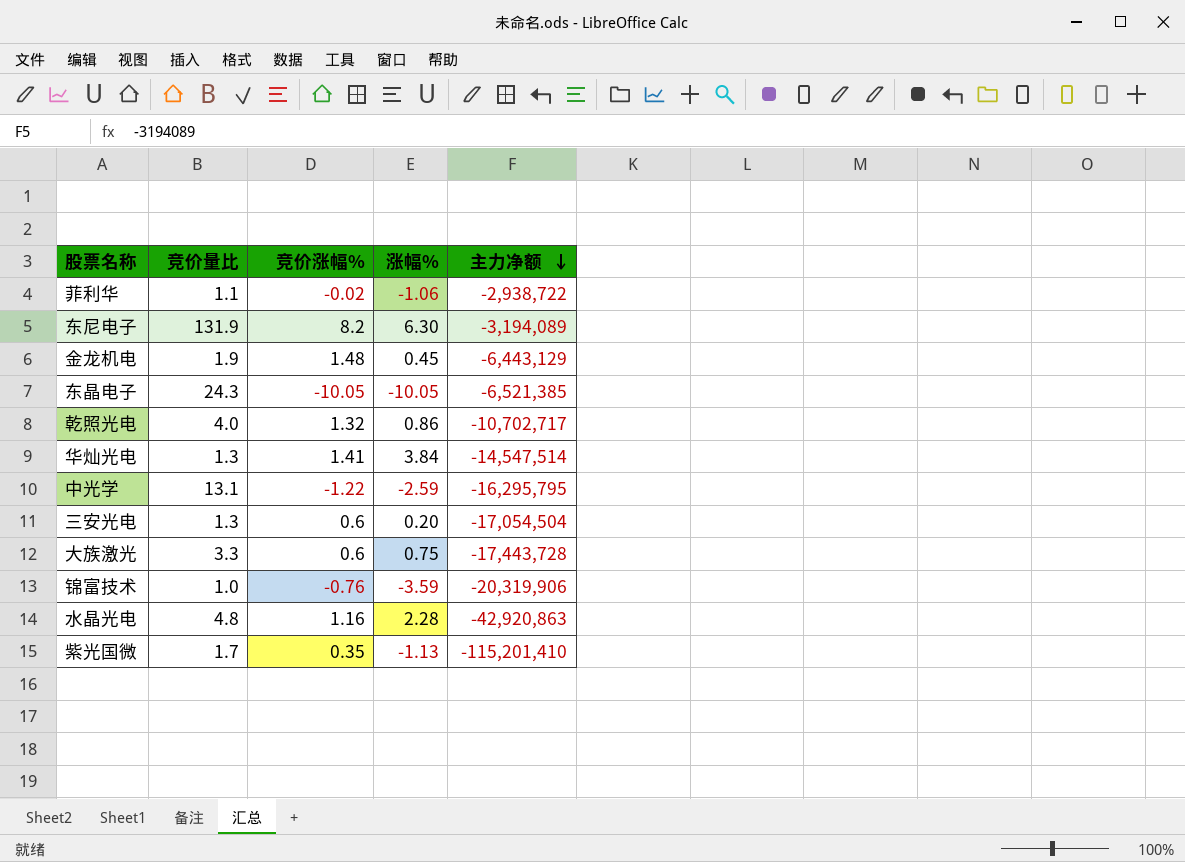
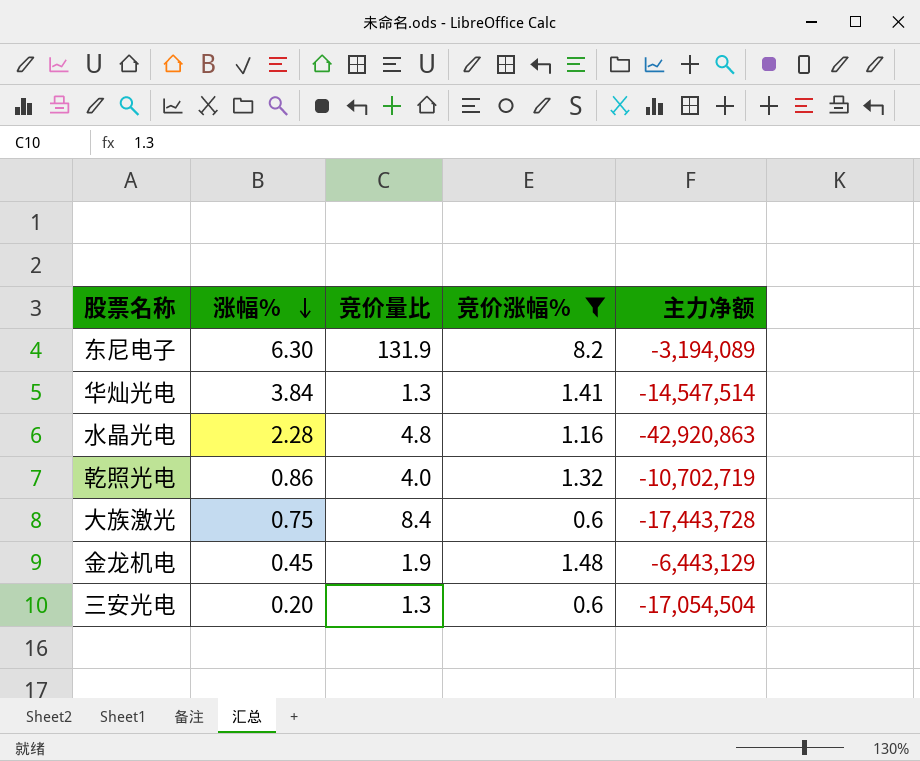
filter: none -> 竞价涨幅% >= 0.6
row order: 主力净额 descending -> 涨幅% descending
column 涨幅% | position: 4 -> 2
乾照光电 | 主力净额: -10,702,717 -> -10,702,719
大族激光 | 竞价量比: 3.3 -> 8.4

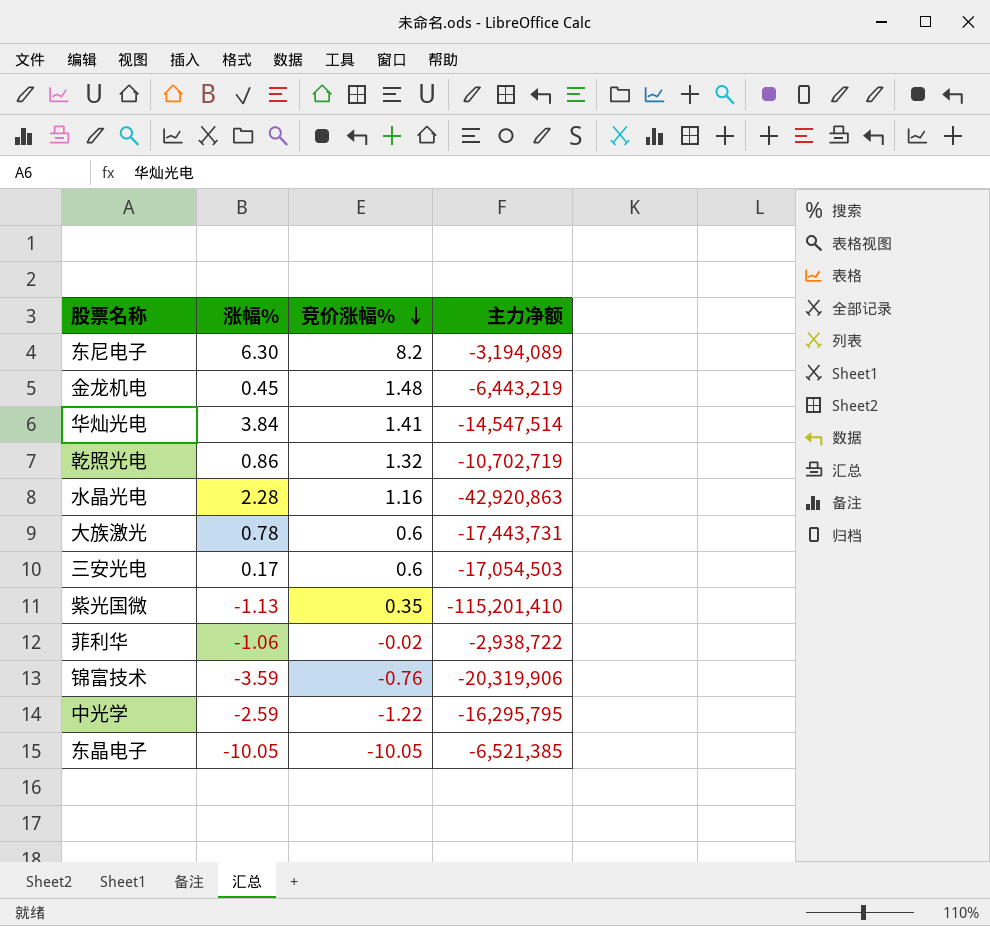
filter: 竞价涨幅% >= 0.6 -> none
row order: 涨幅% descending -> 竞价涨幅% descending
column 竞价量比 | position: 3 -> none
金龙机电 | 主力净额: -6,443,129 -> -6,443,219
大族激光 | 涨幅%: 0.75 -> 0.78
大族激光 | 主力净额: -17,443,728 -> -17,443,731
三安光电 | 涨幅%: 0.20 -> 0.17
三安光电 | 主力净额: -17,054,504 -> -17,054,503

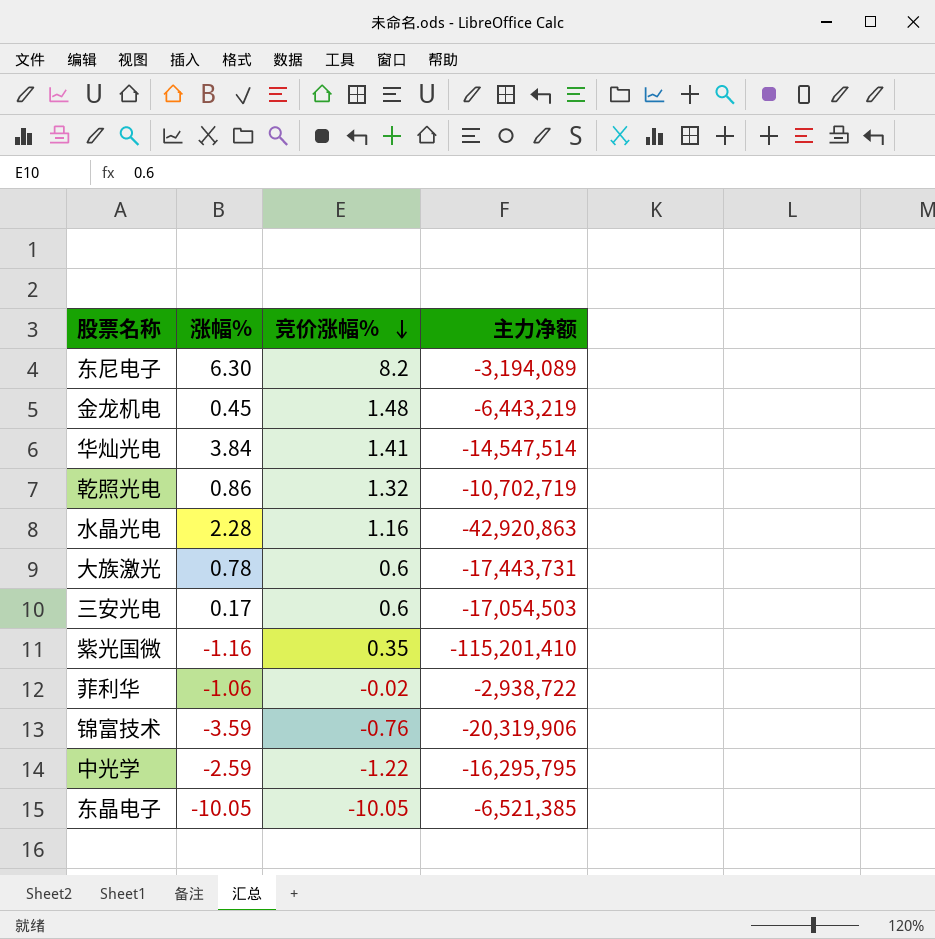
紫光国微 | 涨幅%: -1.13 -> -1.16

